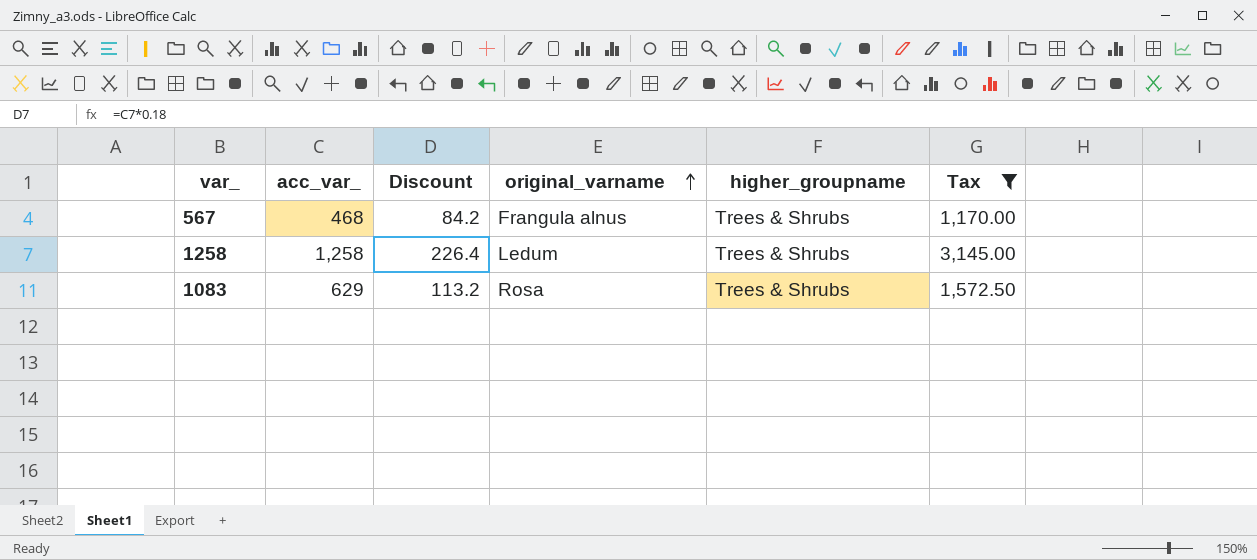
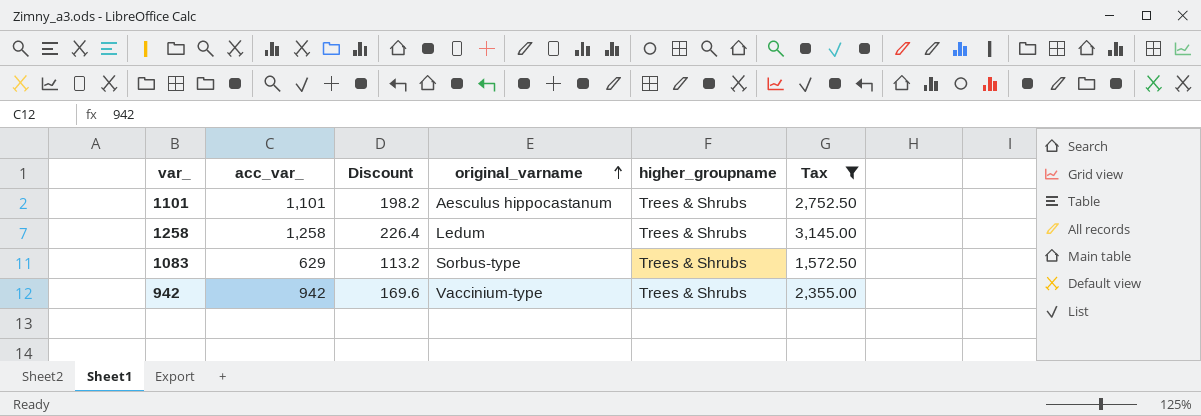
row 567: 468 | 84.2 | Frangula alnus | Trees & Shrubs | 1,170.00 -> none
row 1101: none -> 1,101 | 198.2 | Aesculus hippocastanum | Trees & Shrubs | 2,752.50
1083 | original_varname: Rosa -> Sorbus-type
row 942: none -> 942 | 169.6 | Vaccinium-type | Trees & Shrubs | 2,355.00

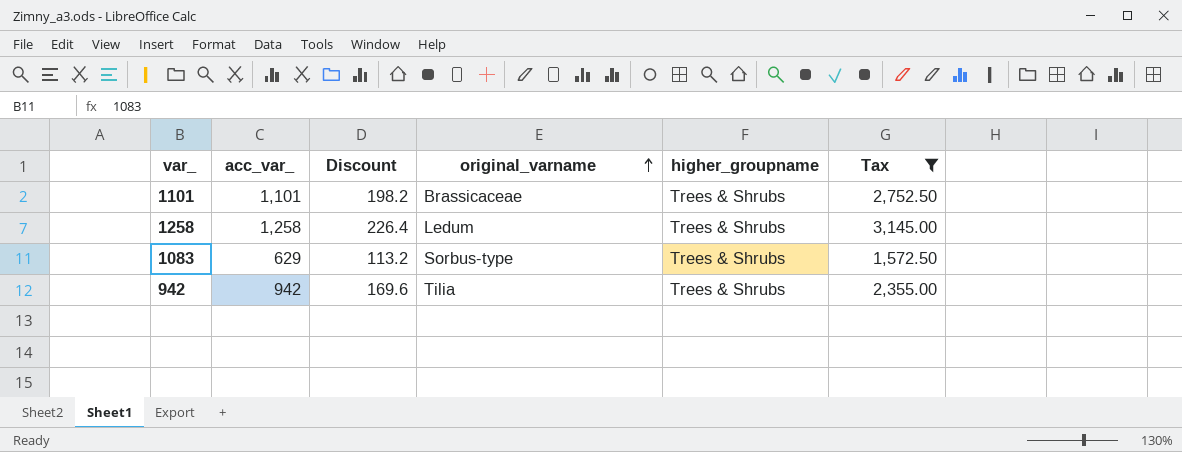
1101 | original_varname: Aesculus hippocastanum -> Brassicaceae
942 | original_varname: Vaccinium-type -> Tilia

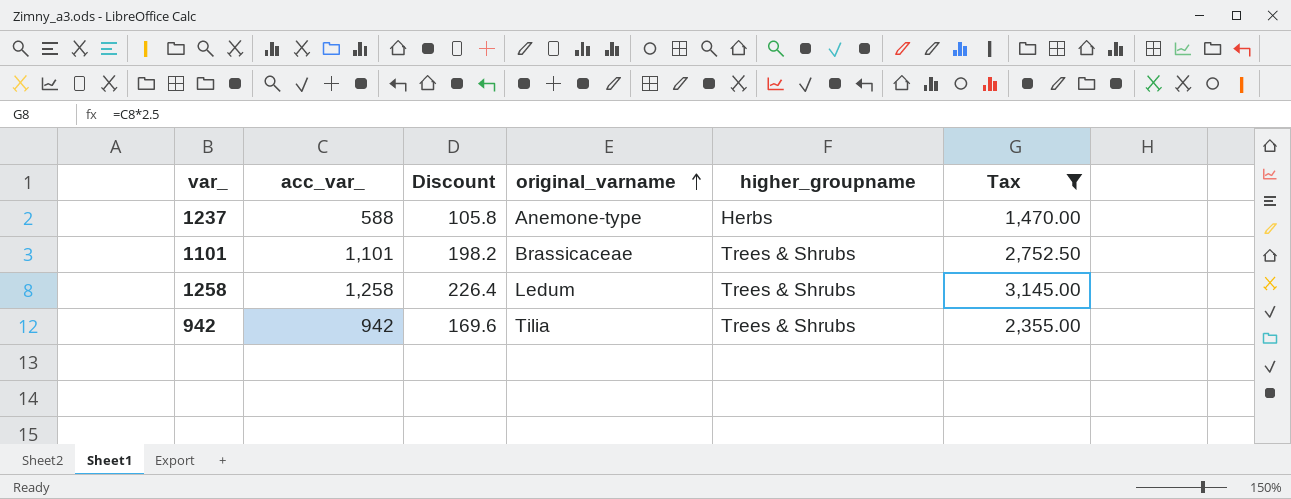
row 1083: 629 | 113.2 | Sorbus-type | Trees & Shrubs | 1,572.50 -> none
row 1237: none -> 588 | 105.8 | Anemone-type | Herbs | 1,470.00

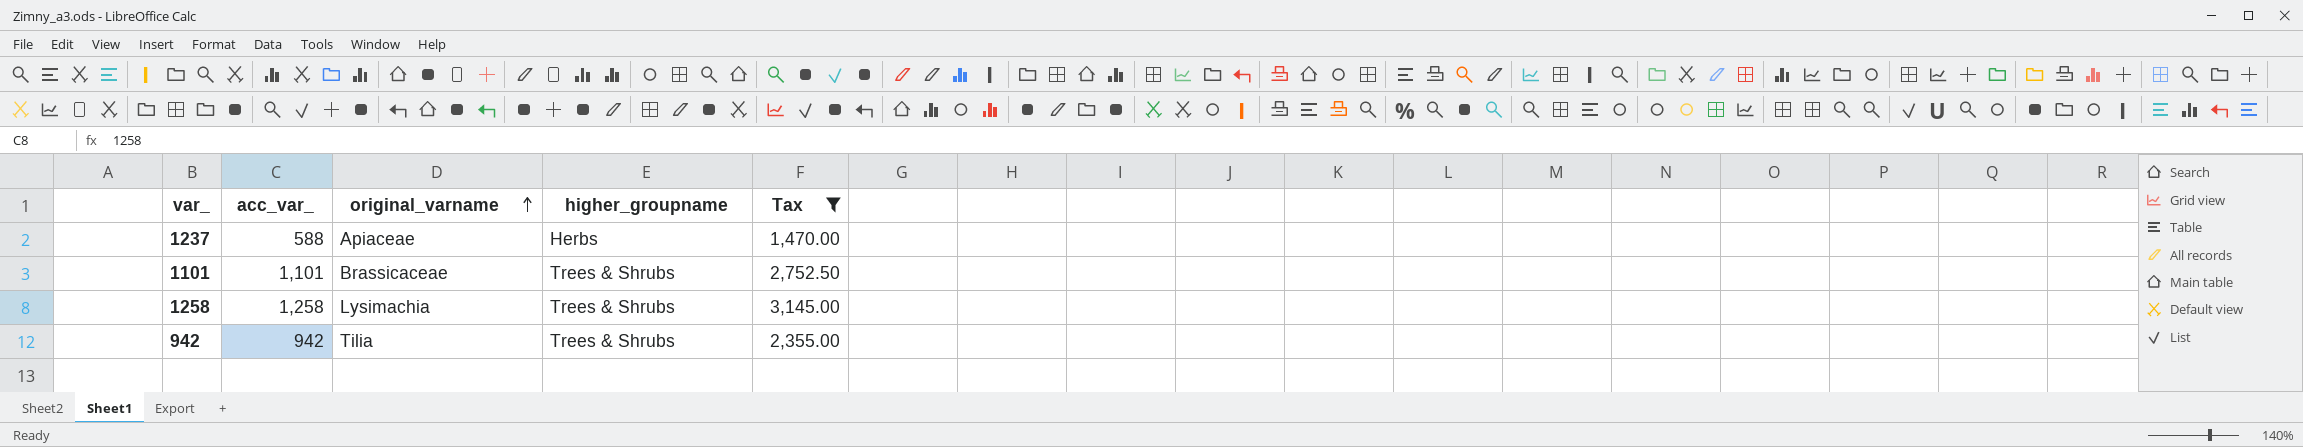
column Discount | formula: [acc_var_] * 0.18 -> none
1237 | original_varname: Anemone-type -> Apiaceae
1258 | original_varname: Ledum -> Lysimachia

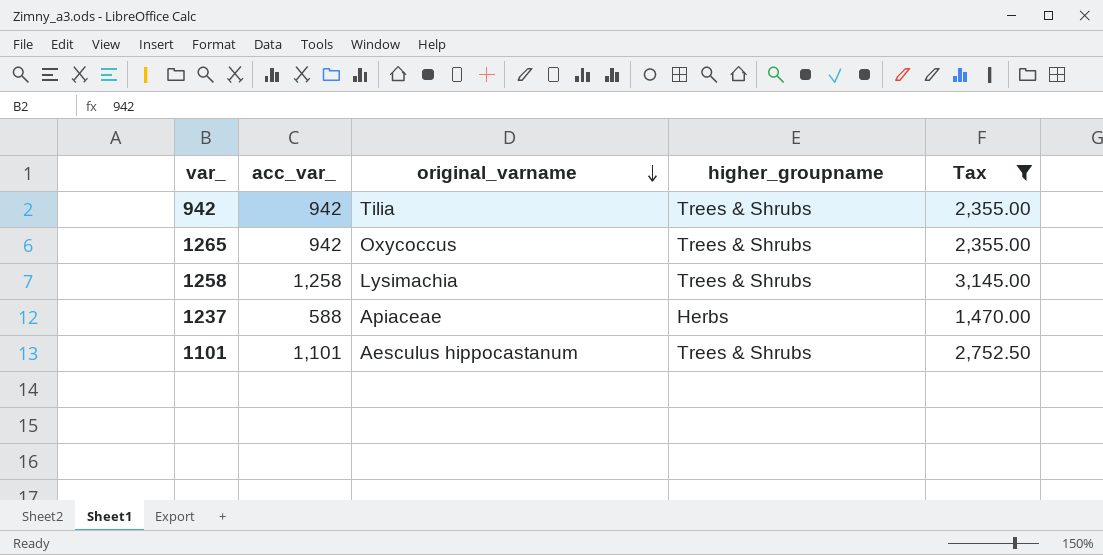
row order: original_varname ascending -> original_varname descending
row 1265: none -> 942 | Oxycoccus | Trees & Shrubs | 2,355.00
1101 | original_varname: Brassicaceae -> Aesculus hippocastanum

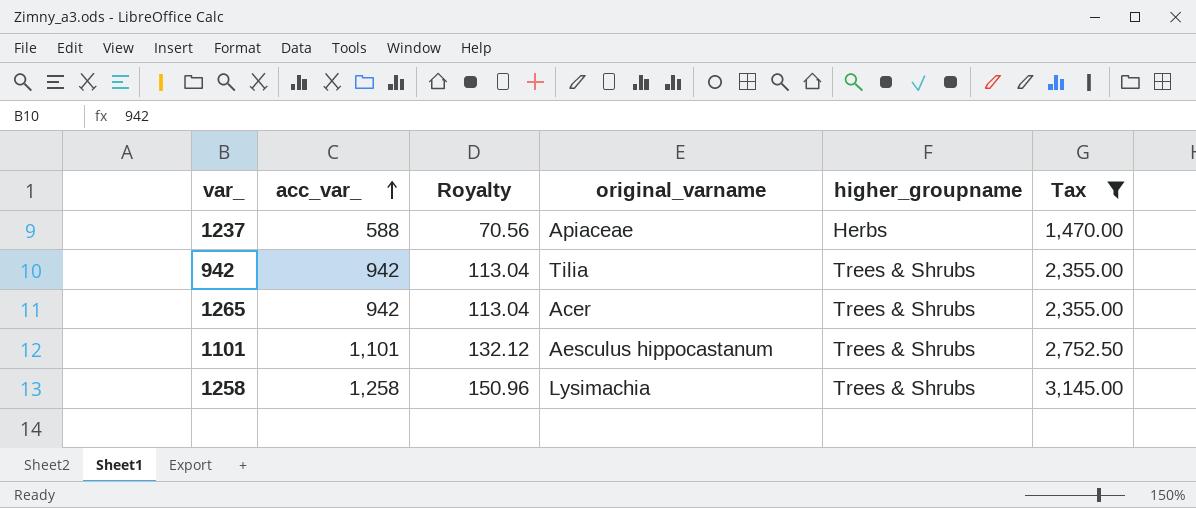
row order: original_varname descending -> acc_var_ ascending
column Royalty | formula: none -> [acc_var_] * 0.12
1265 | original_varname: Oxycoccus -> Acer

